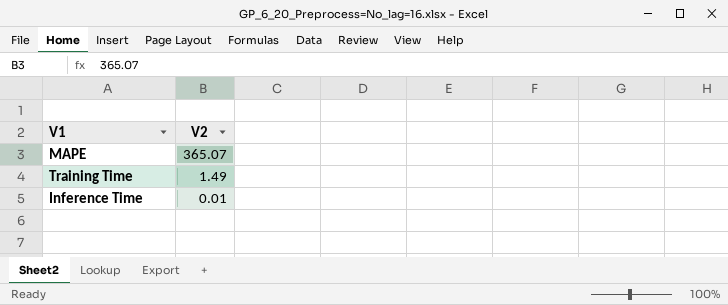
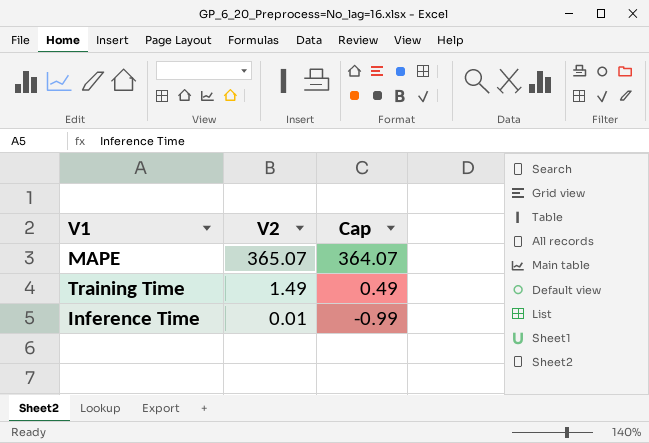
column Cap | formula: none -> [V2] - 1

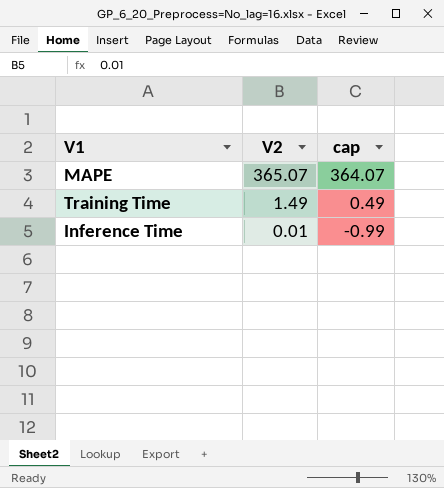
column name: Cap -> cap

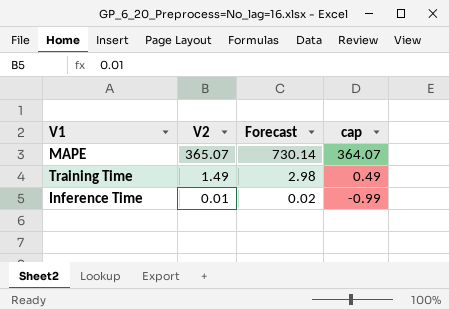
column Forecast | formula: none -> [V2] * 2

